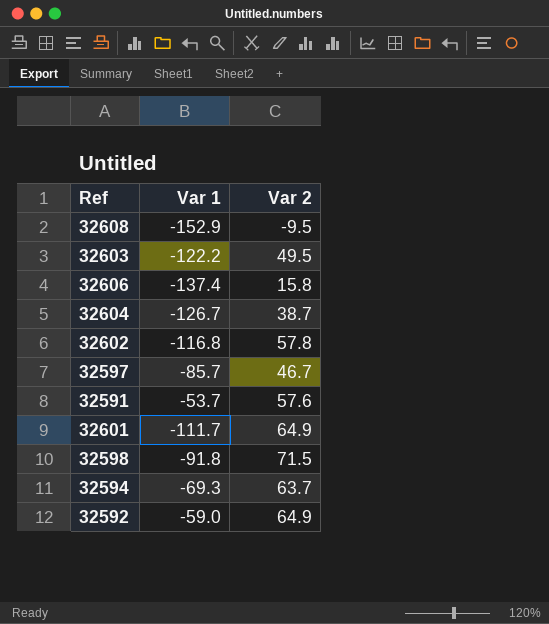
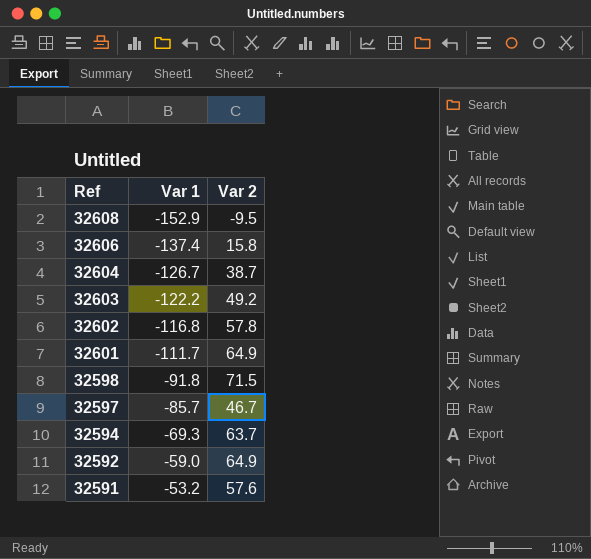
row order: none -> Ref descending
32603 | Var 2: 49.5 -> 49.2
32591 | Var 1: -53.7 -> -53.2

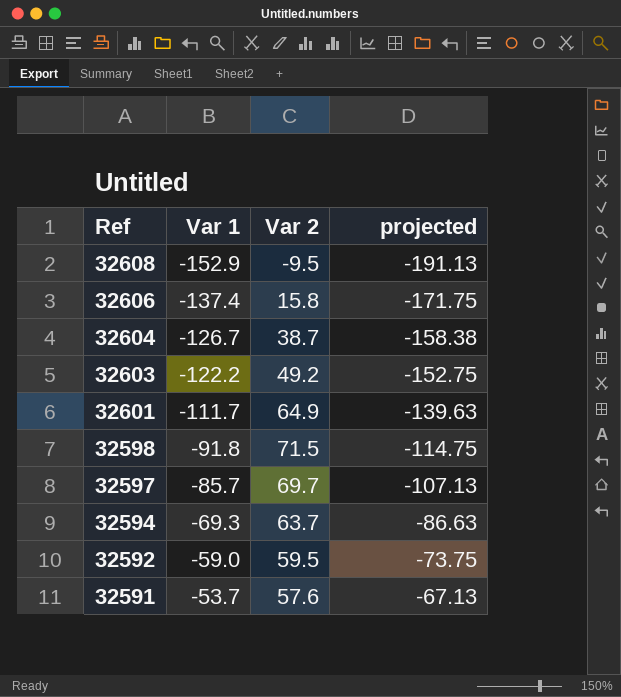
column projected | formula: none -> [Var 1] * 1.25
row 32602: -116.8 | 57.8 -> none
32597 | Var 2: 46.7 -> 69.7
32592 | Var 2: 64.9 -> 59.5
32591 | Var 1: -53.2 -> -53.7

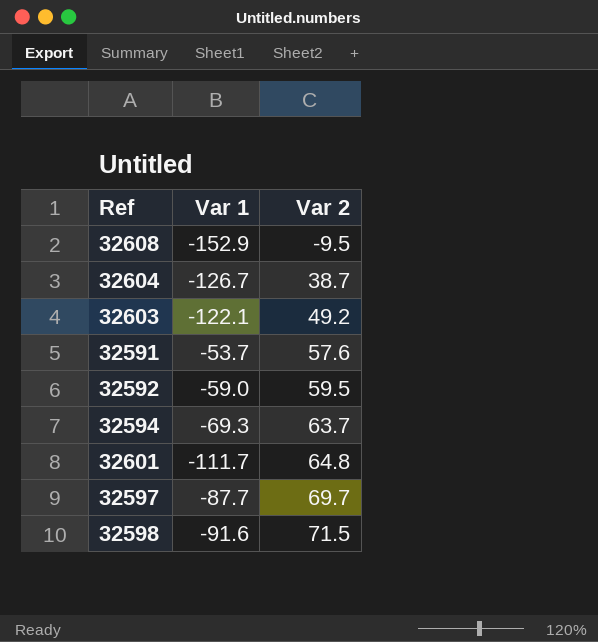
row order: Ref descending -> Var 2 ascending
column projected | formula: [Var 1] * 1.25 -> none
row 32606: -137.4 | 15.8 | -171.75 -> none
32603 | Var 1: -122.2 -> -122.1
32601 | Var 2: 64.9 -> 64.8
32597 | Var 1: -85.7 -> -87.7
32598 | Var 1: -91.8 -> -91.6

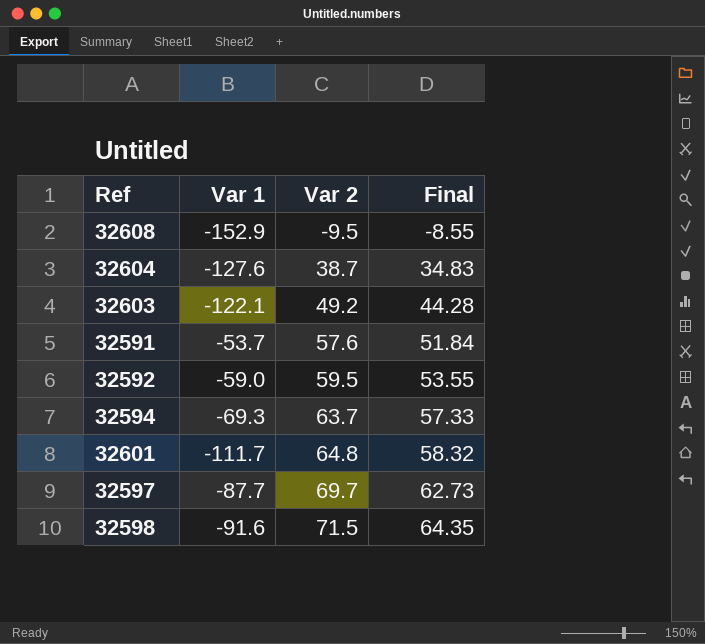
column Final | formula: none -> [Var 2] * 0.9
32604 | Var 1: -126.7 -> -127.6

